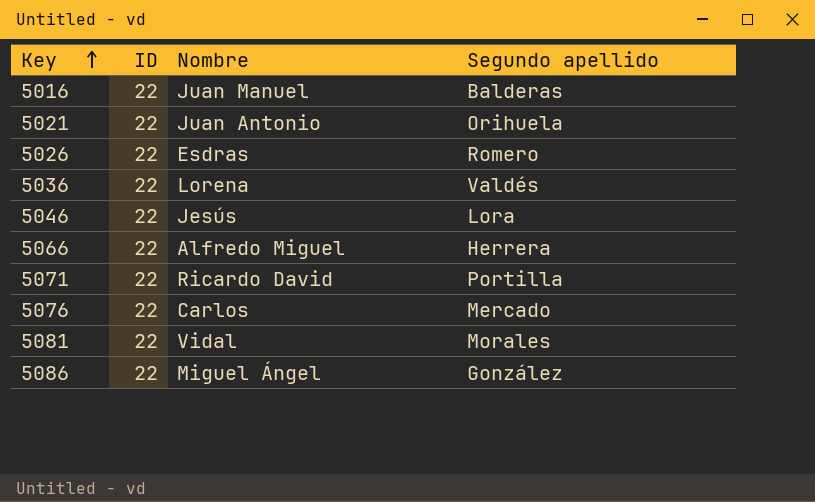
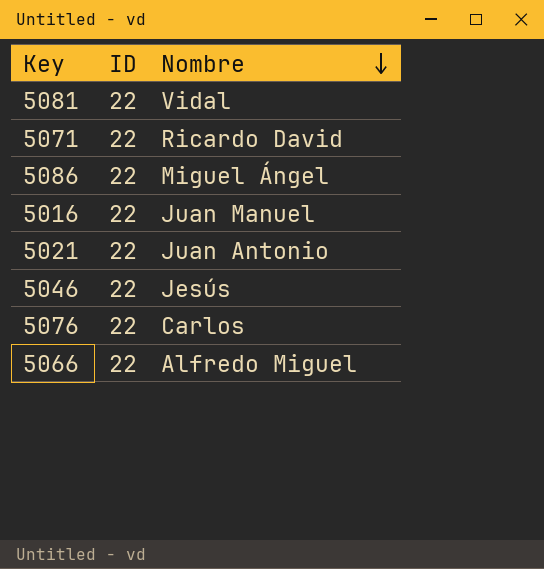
row order: Key ascending -> Nombre descending
column Segundo apellido | position: 4 -> none
row 5026: 22 | Esdras | Romero -> none
row 5036: 22 | Lorena | Valdés -> none

